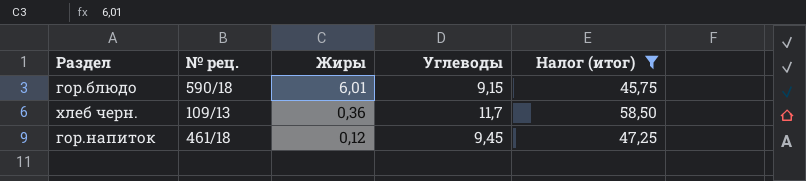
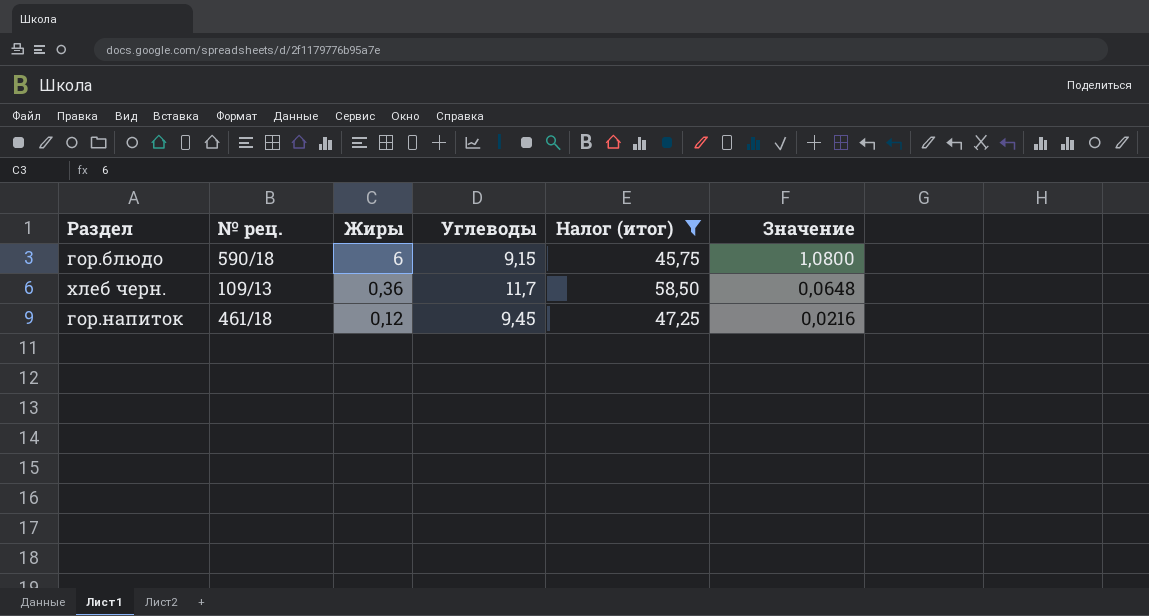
column Значение | formula: none -> [Жиры] * 0,18
гор.блюдо | Жиры: 6,01 -> 6

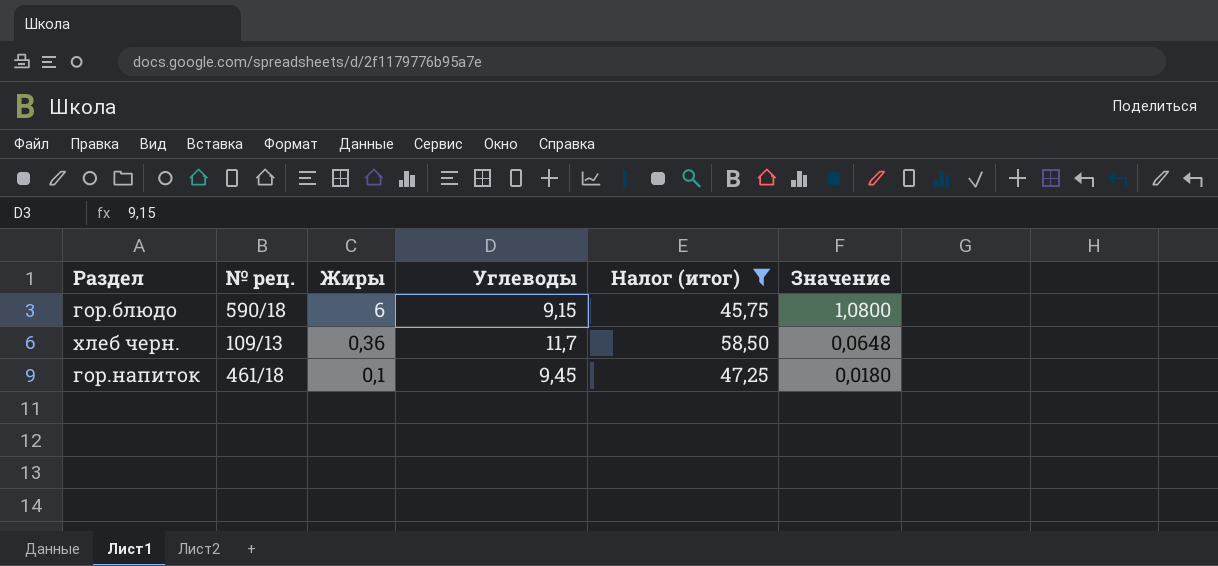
гор.напиток | Жиры: 0,12 -> 0,1
гор.напиток | Значение: 0,0216 -> 0,0180

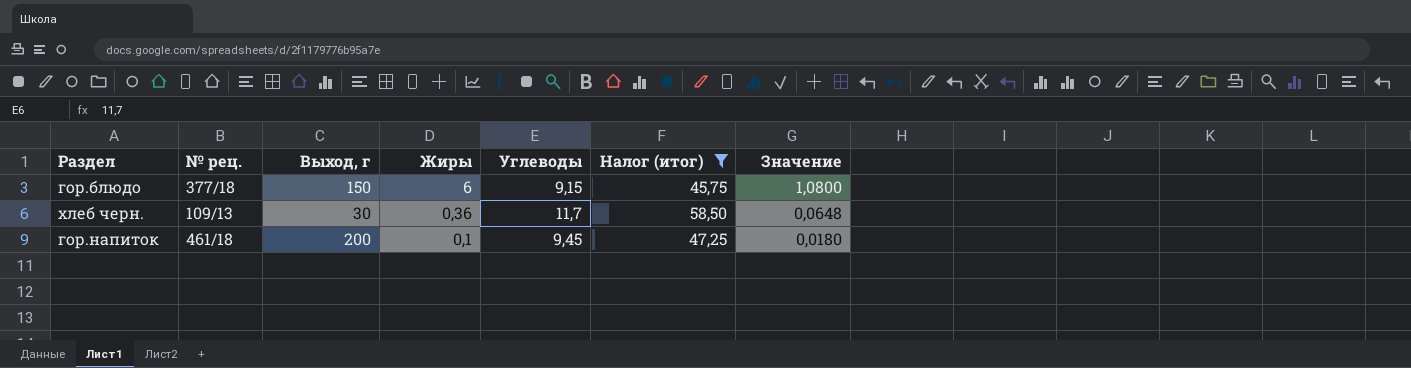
column Выход, г | position: none -> 3
гор.блюдо | № рец.: 590/18 -> 377/18

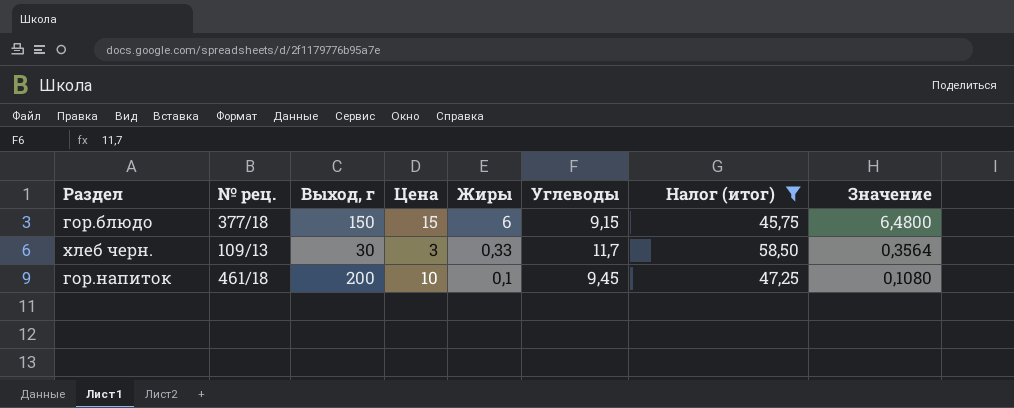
column Цена | position: none -> 4
column Значение | formula: [Жиры] * 0,18 -> [Жиры] * 1,08
хлеб черн. | Жиры: 0,36 -> 0,33

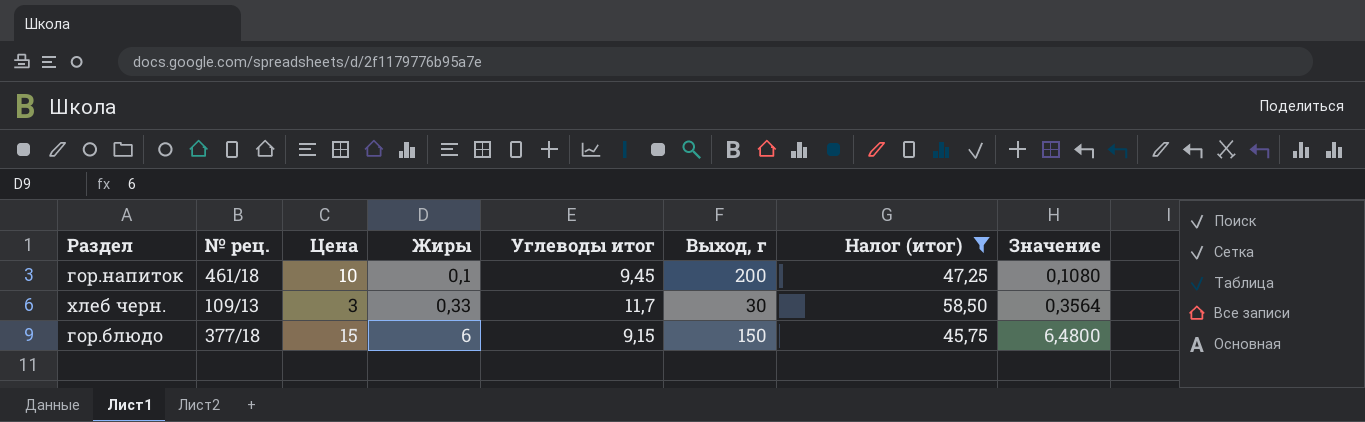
row order: Жиры descending -> Жиры ascending
column name: Углеводы -> Углеводы итог
column Выход, г | position: 3 -> 6

